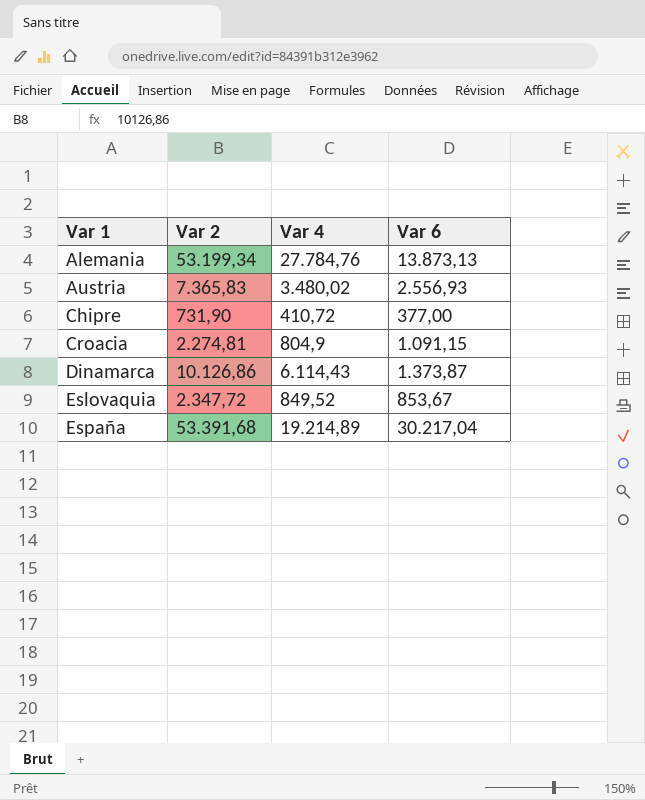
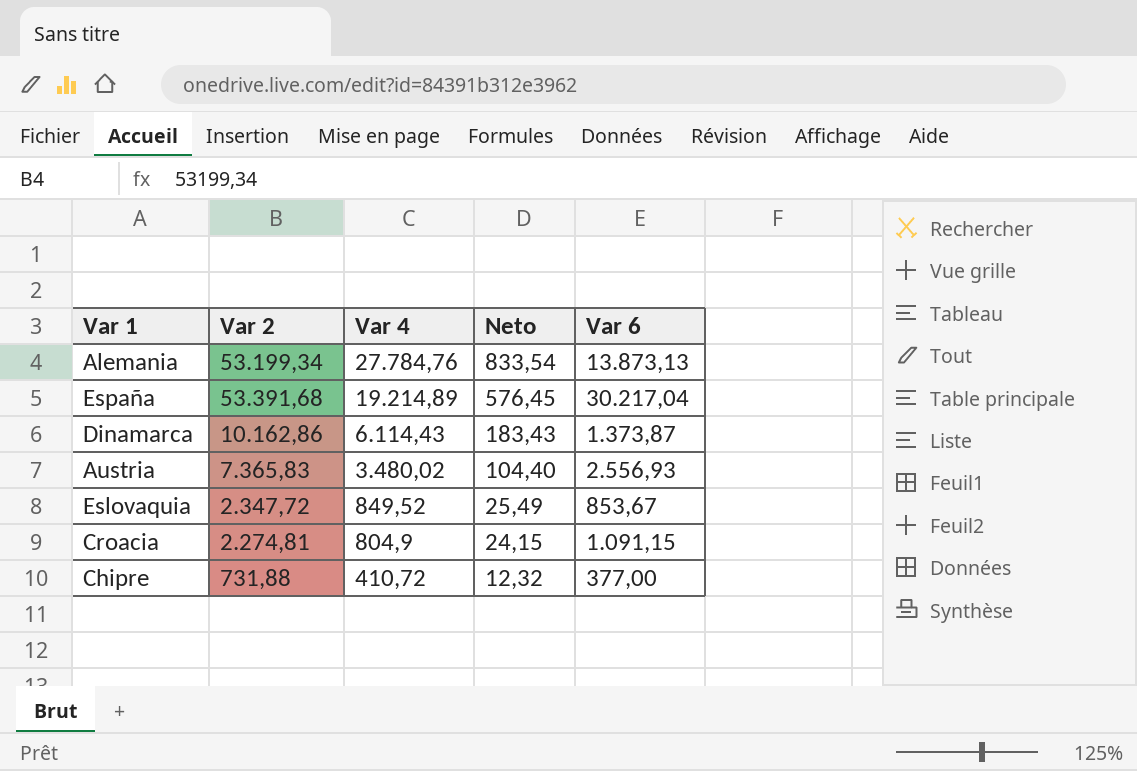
row order: Var 1 ascending -> Var 4 descending
column Neto | formula: none -> [Var 4] * 0,03
Dinamarca | Var 2: 10.126,86 -> 10.162,86
Chipre | Var 2: 731,90 -> 731,88

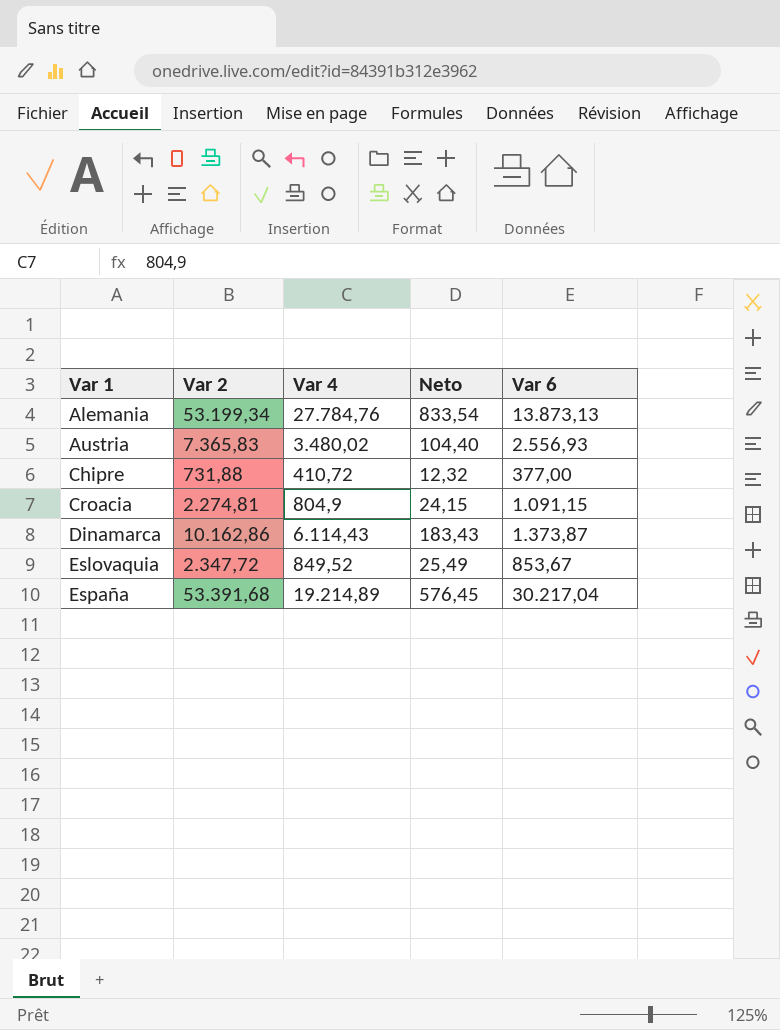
row order: Var 4 descending -> Var 1 ascending

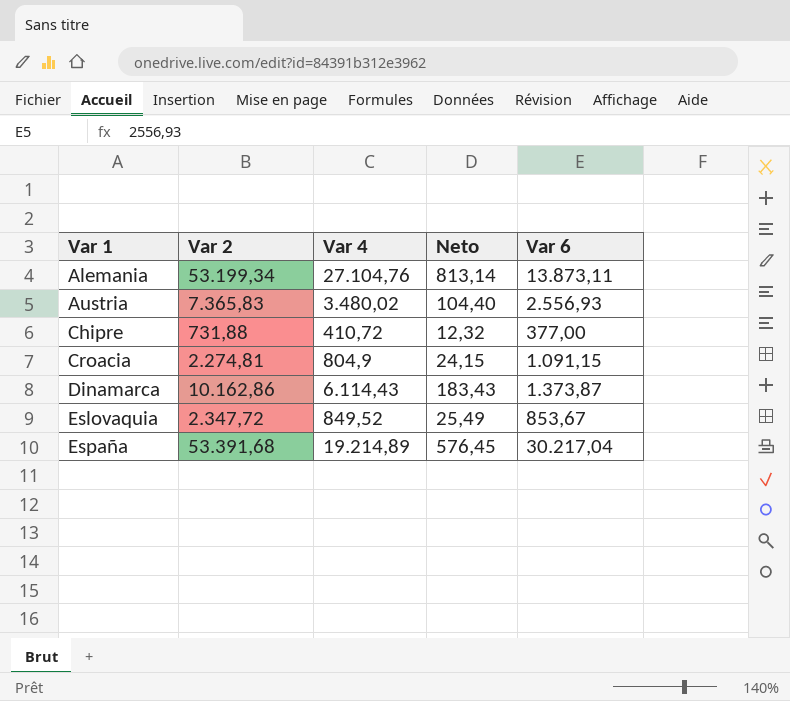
Alemania | Var 4: 27.784,76 -> 27.104,76
Alemania | Neto: 833,54 -> 813,14
Alemania | Var 6: 13.873,13 -> 13.873,11

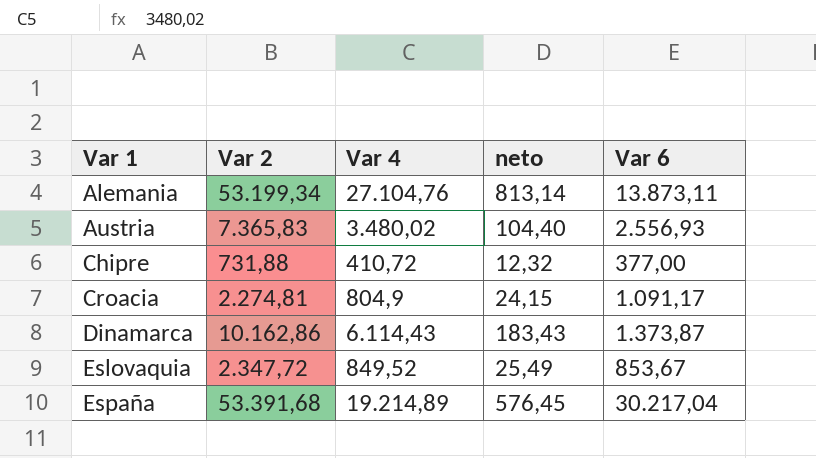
column name: Neto -> neto
Croacia | Var 6: 1.091,15 -> 1.091,17

